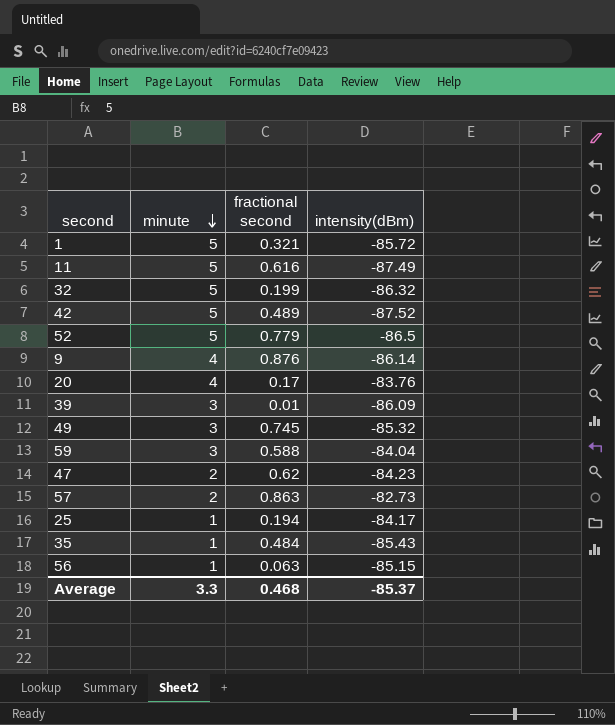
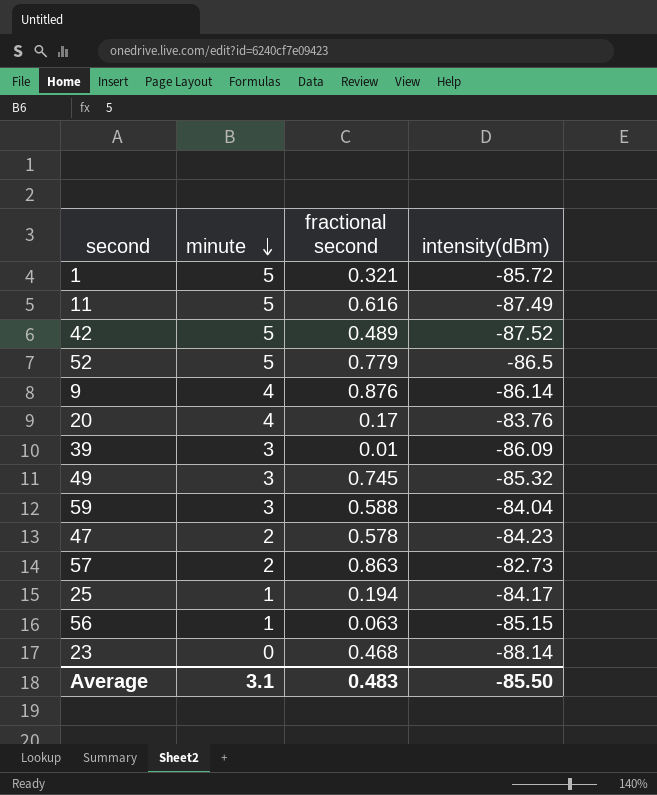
row 32: 5 | 0.199 | -86.32 -> none
row 35: 1 | 0.484 | -85.43 -> none
47 | fractional second: 0.62 -> 0.578
row 23: none -> 0 | 0.468 | -88.14
Average | minute: 3.3 -> 3.1
Average | fractional second: 0.468 -> 0.483
Average | intensity(dBm): -85.37 -> -85.50

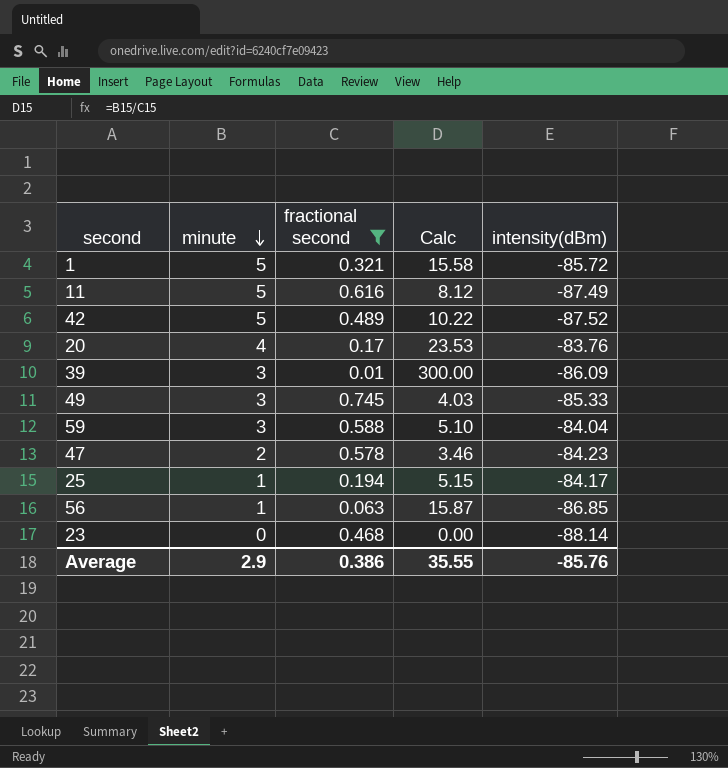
filter: none -> fractional second <= 0.745
column Calc | formula: none -> [minute] / [fractional second]
49 | intensity(dBm): -85.32 -> -85.33
56 | intensity(dBm): -85.15 -> -86.85
Average | minute: 3.1 -> 2.9
Average | fractional second: 0.483 -> 0.386
Average | intensity(dBm): -85.50 -> -85.76

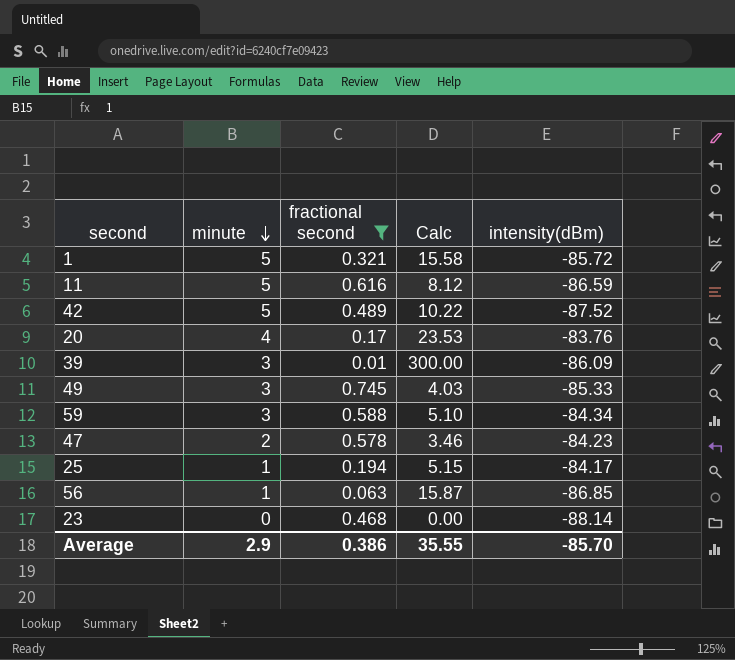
11 | intensity(dBm): -87.49 -> -86.59
59 | intensity(dBm): -84.04 -> -84.34
Average | intensity(dBm): -85.76 -> -85.70

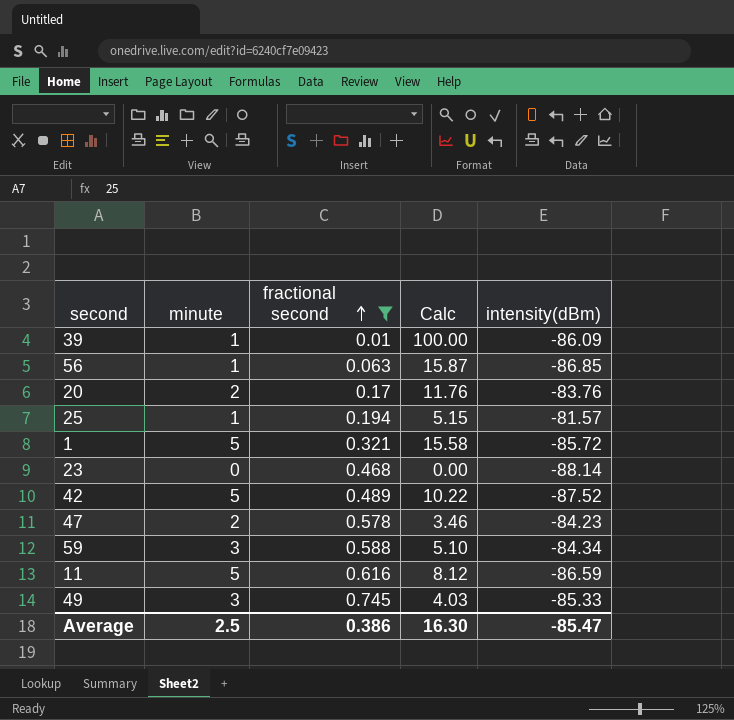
row order: minute descending -> fractional second ascending
39 | minute: 3 -> 1
39 | Calc: 300.00 -> 100.00
20 | minute: 4 -> 2
20 | Calc: 23.53 -> 11.76
25 | intensity(dBm): -84.17 -> -81.57
Average | minute: 2.9 -> 2.5
Average | Calc: 35.55 -> 16.30
Average | intensity(dBm): -85.70 -> -85.47

